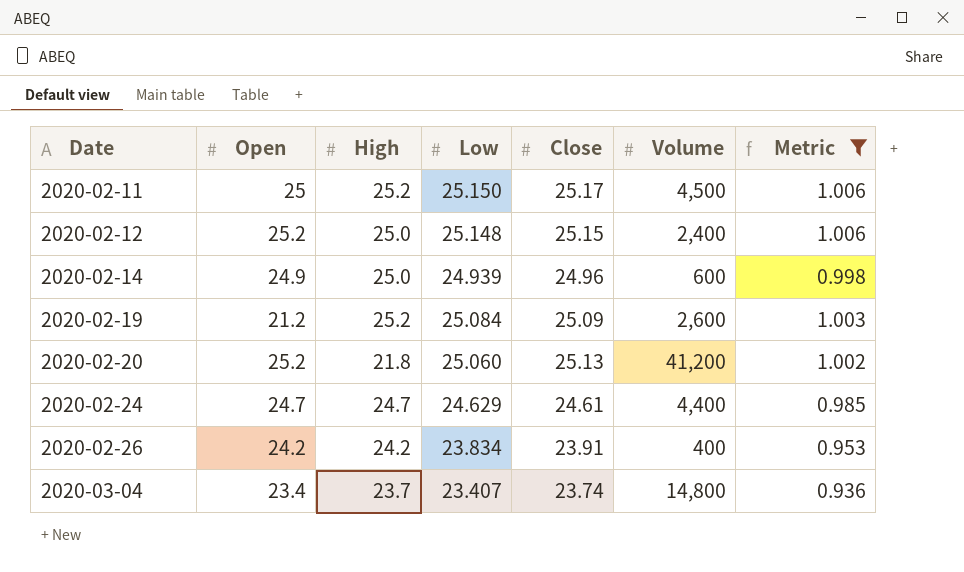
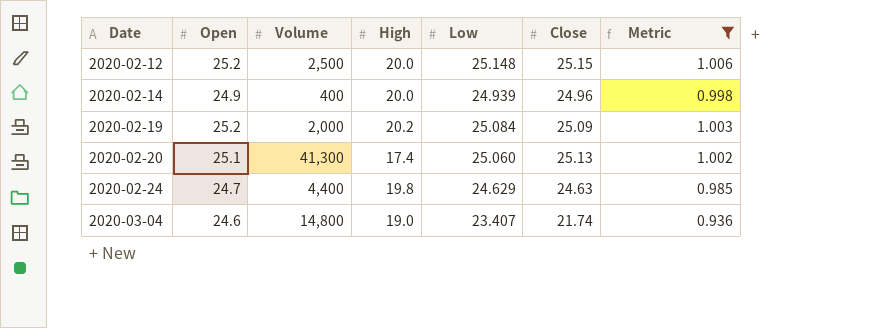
column Volume | position: 6 -> 3
row 2020-02-11: 25 | 25.2 | 25.150 | 25.17 | 4,500 | 1.006 -> none
row 2020-02-26: 24.2 | 24.2 | 23.834 | 23.91 | 400 | 0.953 -> none
2020-02-12 | Volume: 2,400 -> 2,500
2020-02-12 | High: 25.0 -> 20.0
2020-02-14 | Volume: 600 -> 400
2020-02-14 | High: 25.0 -> 20.0
2020-02-19 | Open: 21.2 -> 25.2
2020-02-19 | Volume: 2,600 -> 2,000
2020-02-19 | High: 25.2 -> 20.2
2020-02-20 | Open: 25.2 -> 25.1
2020-02-20 | Volume: 41,200 -> 41,300
2020-02-20 | High: 21.8 -> 17.4
2020-02-24 | High: 24.7 -> 19.8
2020-02-24 | Close: 24.61 -> 24.63
2020-03-04 | Open: 23.4 -> 24.6
2020-03-04 | High: 23.7 -> 19.0
2020-03-04 | Close: 23.74 -> 21.74

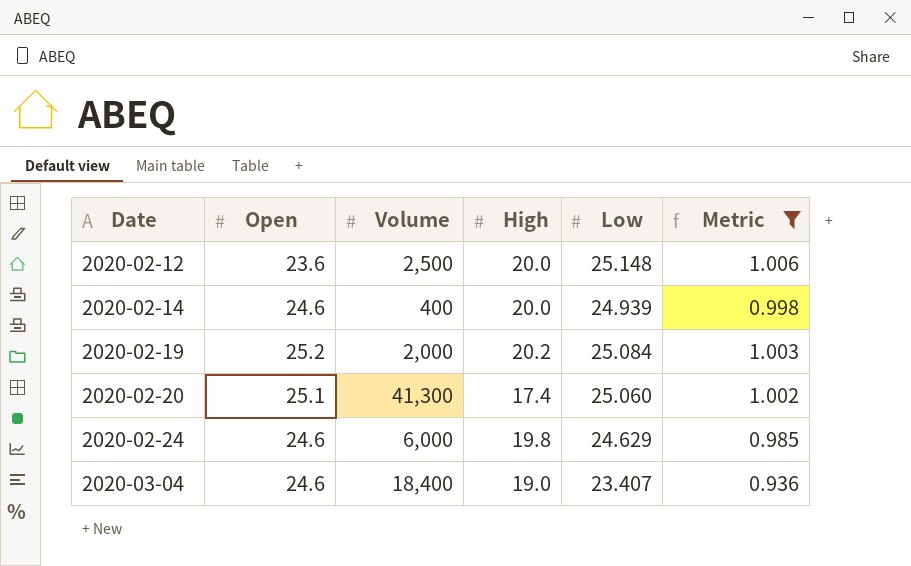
column Close | position: 6 -> none
2020-02-12 | Open: 25.2 -> 23.6
2020-02-14 | Open: 24.9 -> 24.6
2020-02-24 | Open: 24.7 -> 24.6
2020-02-24 | Volume: 4,400 -> 6,000
2020-03-04 | Volume: 14,800 -> 18,400

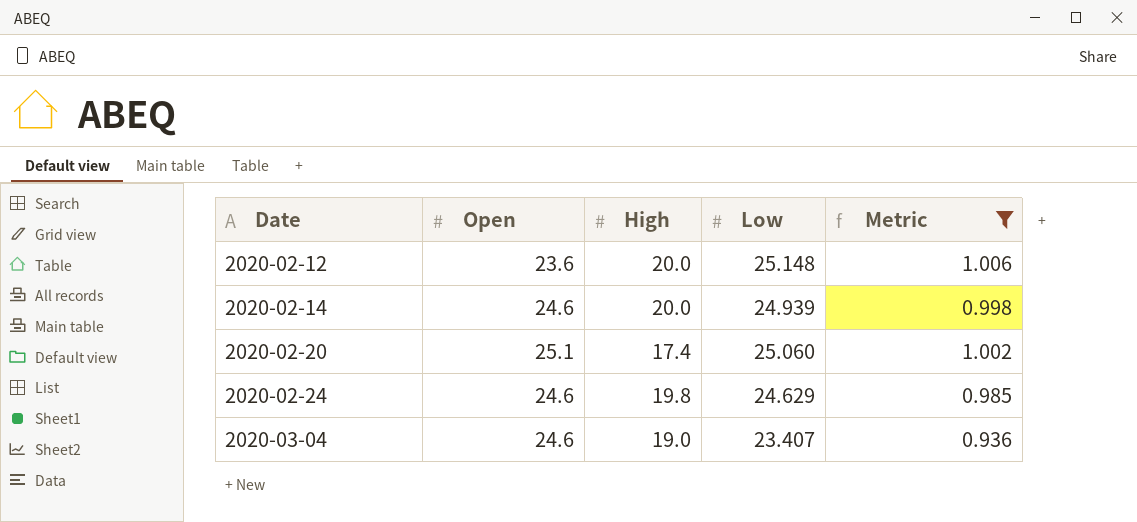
column Volume | position: 3 -> none
row 2020-02-19: 25.2 | 2,000 | 20.2 | 25.084 | 1.003 -> none

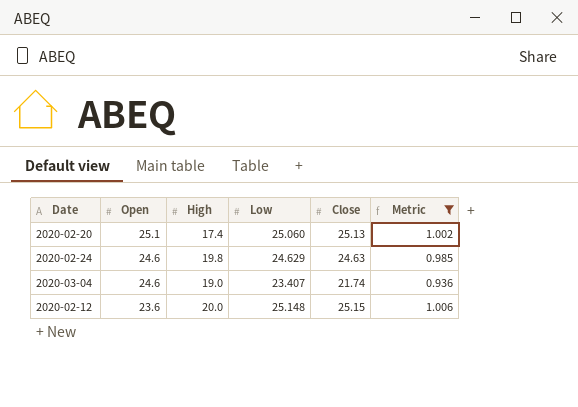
row order: Date ascending -> Open descending
column Close | position: none -> 5
row 2020-02-14: 24.6 | 20.0 | 24.939 | 0.998 -> none

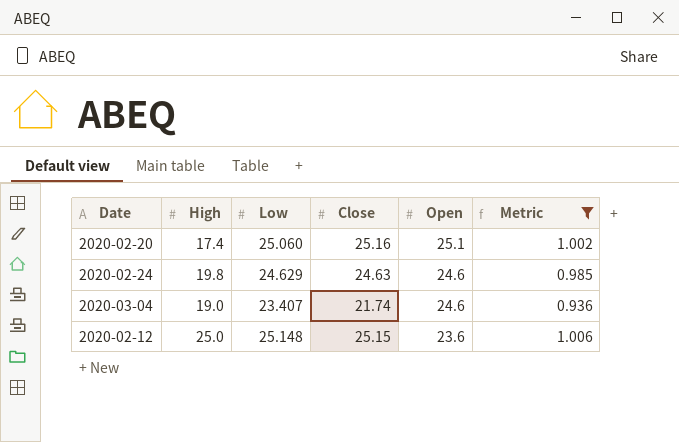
column Open | position: 2 -> 5
2020-02-20 | Close: 25.13 -> 25.16
2020-02-12 | High: 20.0 -> 25.0

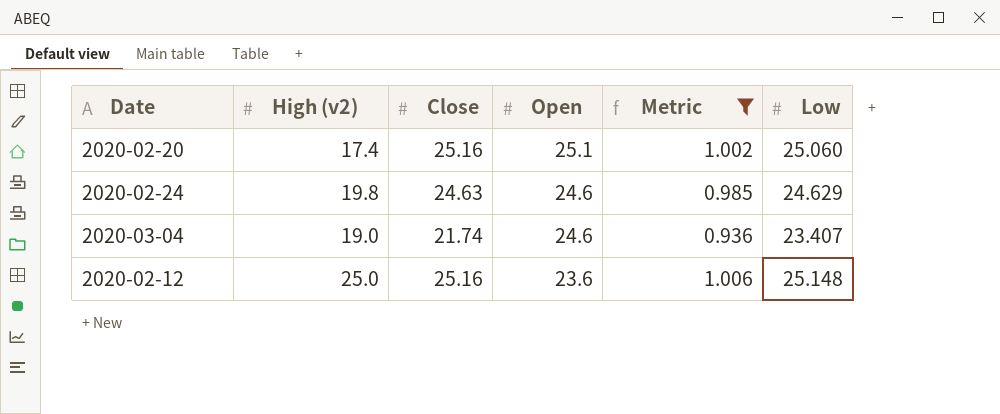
column name: High -> High (v2)
column Low | position: 3 -> 6
2020-02-12 | Close: 25.15 -> 25.16

